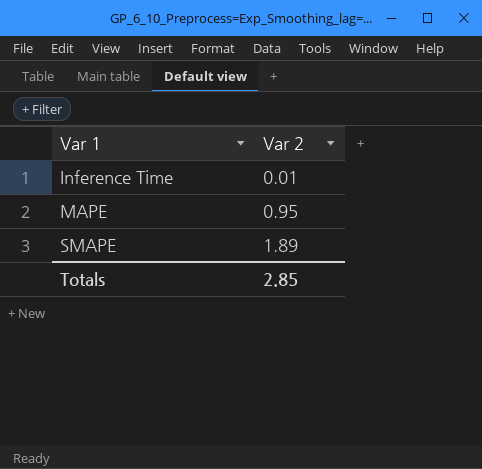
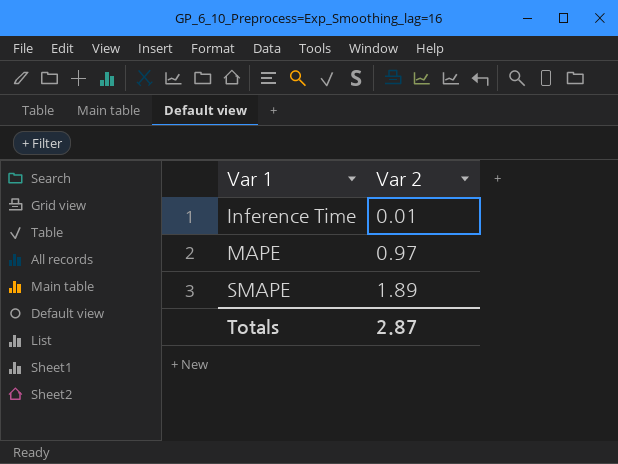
MAPE | Var 2: 0.95 -> 0.97
Totals | Var 2: 2.85 -> 2.87

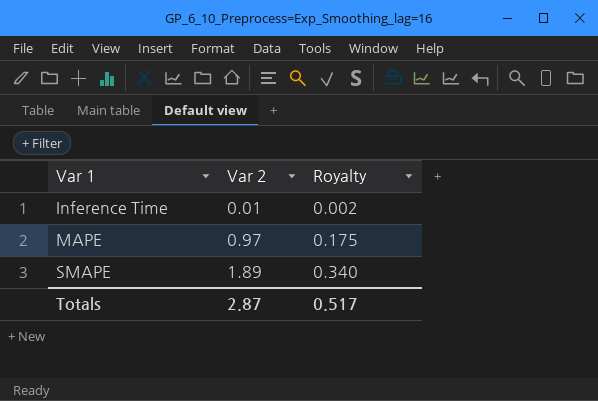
column Royalty | formula: none -> [Var 2] * 0.18

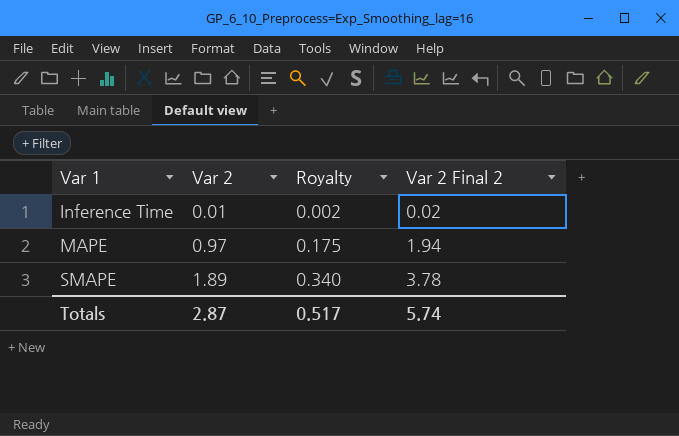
column Var 2 Final 2 | formula: none -> [Var 2] * 2

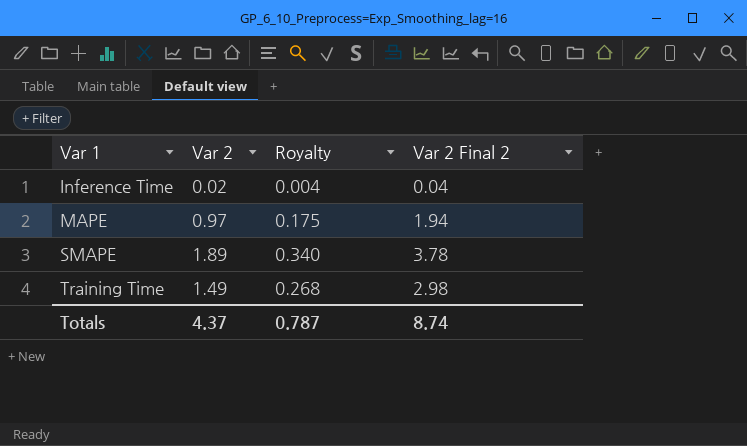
Inference Time | Var 2: 0.01 -> 0.02
Inference Time | Royalty: 0.002 -> 0.004
Inference Time | Var 2 Final 2: 0.02 -> 0.04
row Training Time: none -> 1.49 | 0.268 | 2.98
Totals | Var 2: 2.87 -> 4.37
Totals | Royalty: 0.517 -> 0.787
Totals | Var 2 Final 2: 5.74 -> 8.74

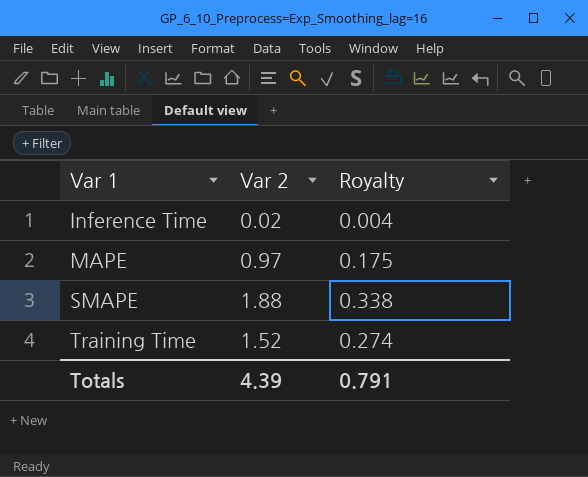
column Var 2 Final 2 | formula: [Var 2] * 2 -> none
SMAPE | Var 2: 1.89 -> 1.88
SMAPE | Royalty: 0.340 -> 0.338
Training Time | Var 2: 1.49 -> 1.52
Training Time | Royalty: 0.268 -> 0.274
Totals | Var 2: 4.37 -> 4.39
Totals | Royalty: 0.787 -> 0.791

